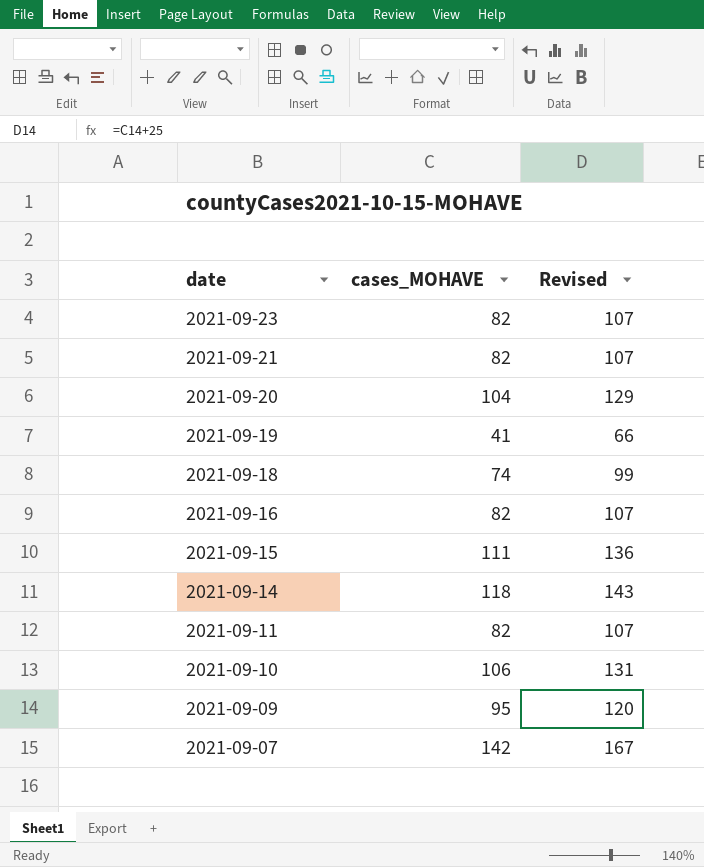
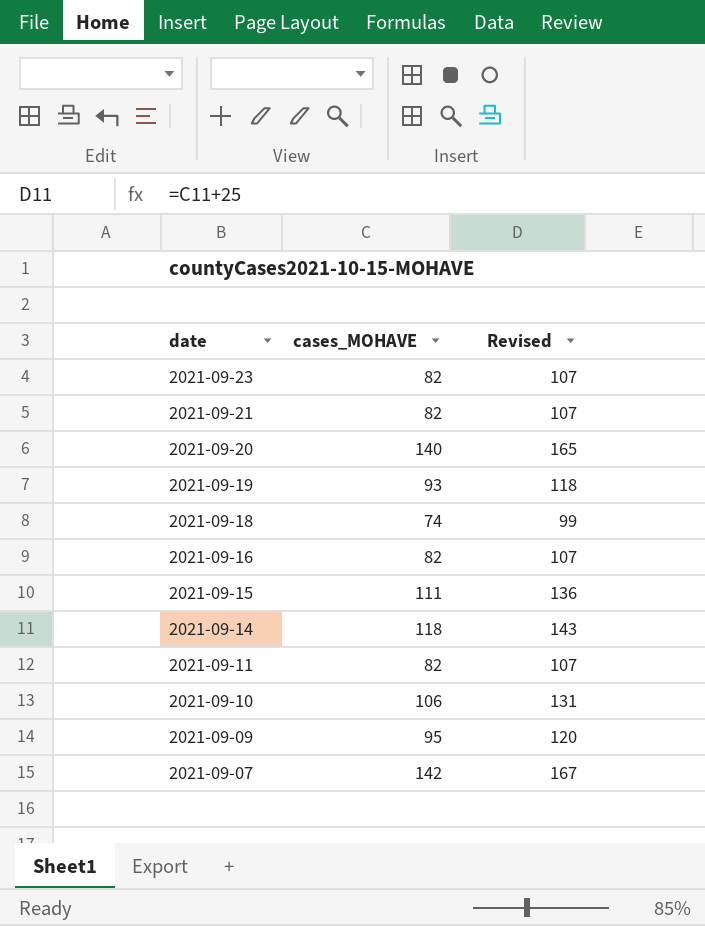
2021-09-20 | cases_MOHAVE: 104 -> 140
2021-09-20 | Revised: 129 -> 165
2021-09-19 | cases_MOHAVE: 41 -> 93
2021-09-19 | Revised: 66 -> 118

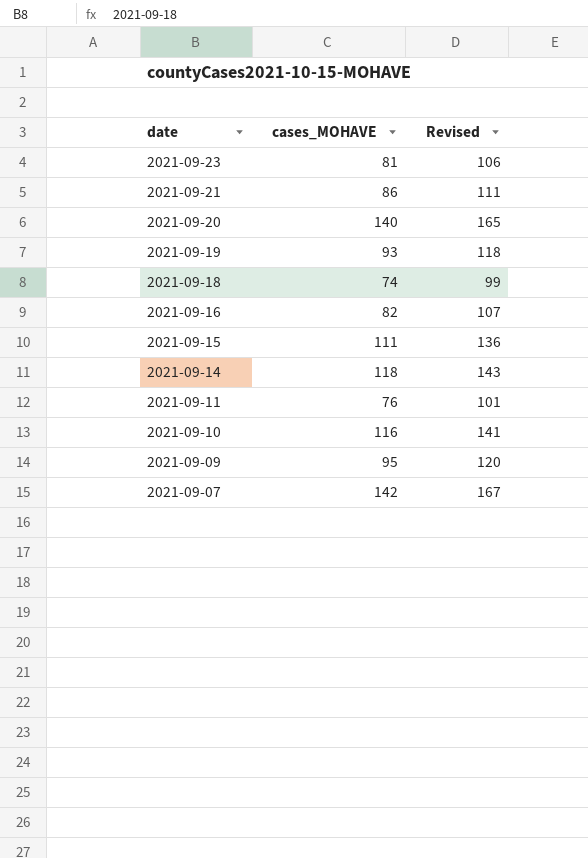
2021-09-23 | cases_MOHAVE: 82 -> 81
2021-09-23 | Revised: 107 -> 106
2021-09-21 | cases_MOHAVE: 82 -> 86
2021-09-21 | Revised: 107 -> 111
2021-09-11 | cases_MOHAVE: 82 -> 76
2021-09-11 | Revised: 107 -> 101
2021-09-10 | cases_MOHAVE: 106 -> 116
2021-09-10 | Revised: 131 -> 141

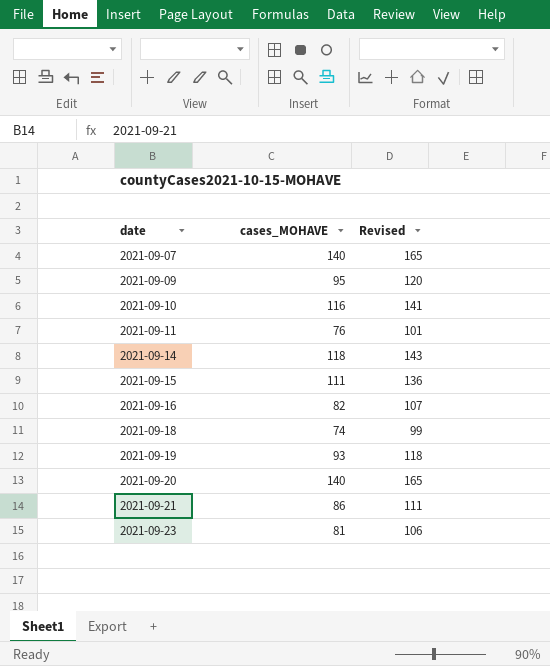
row order: date descending -> date ascending
2021-09-07 | cases_MOHAVE: 142 -> 140
2021-09-07 | Revised: 167 -> 165

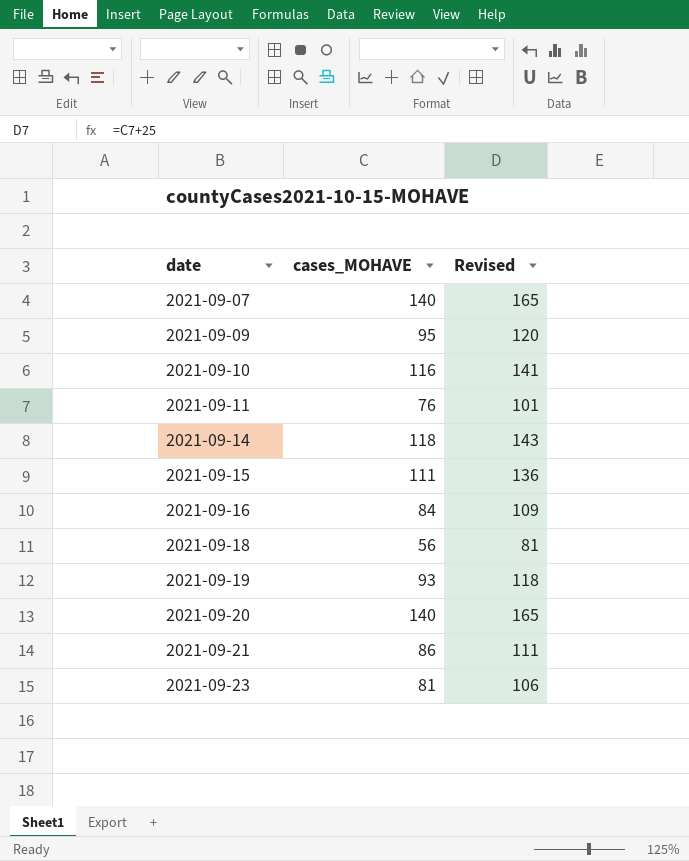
2021-09-16 | cases_MOHAVE: 82 -> 84
2021-09-16 | Revised: 107 -> 109
2021-09-18 | cases_MOHAVE: 74 -> 56
2021-09-18 | Revised: 99 -> 81

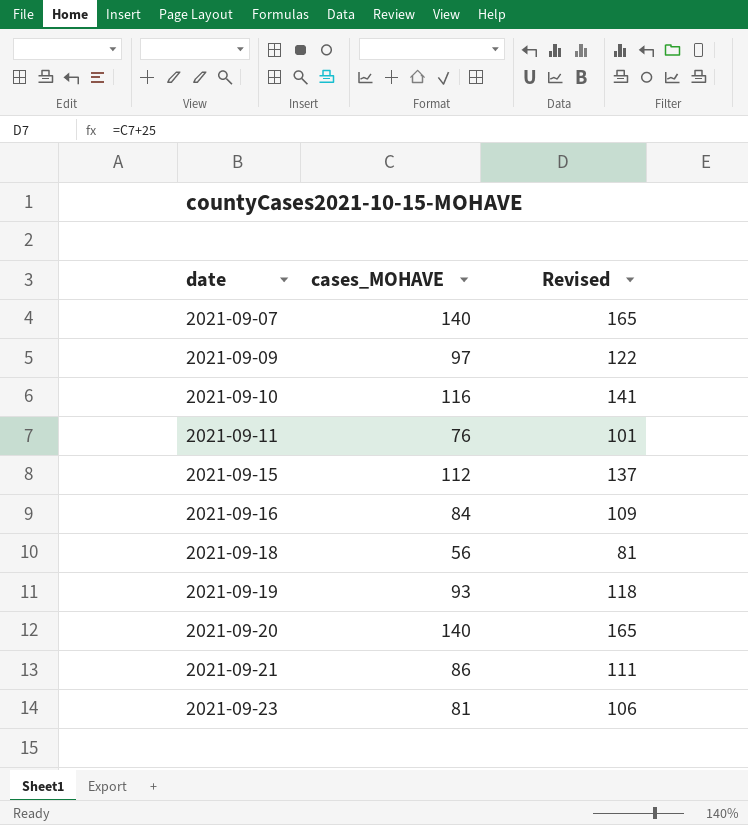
row 2021-09-14: 118 | 143 -> none
2021-09-09 | cases_MOHAVE: 95 -> 97
2021-09-09 | Revised: 120 -> 122
2021-09-15 | cases_MOHAVE: 111 -> 112
2021-09-15 | Revised: 136 -> 137

